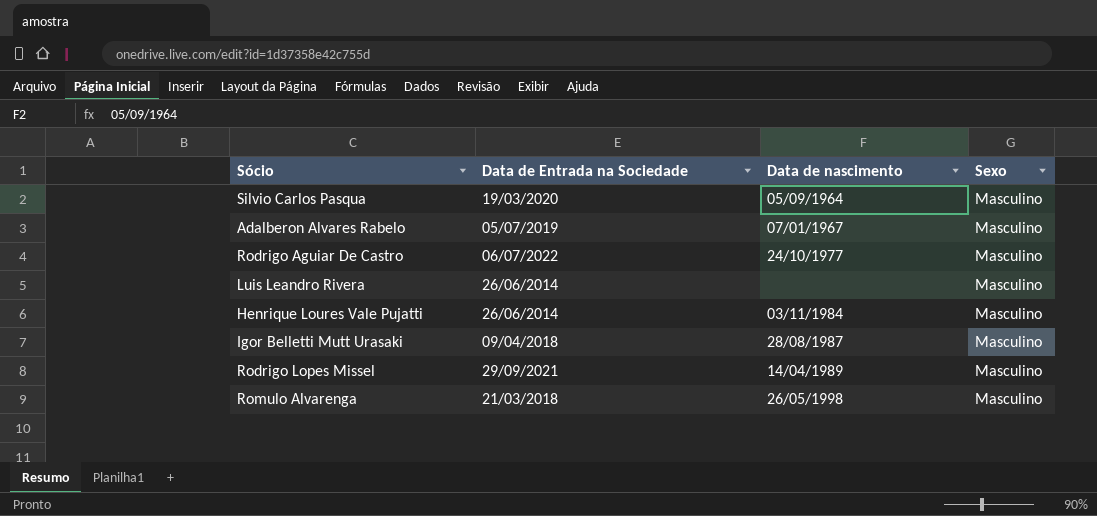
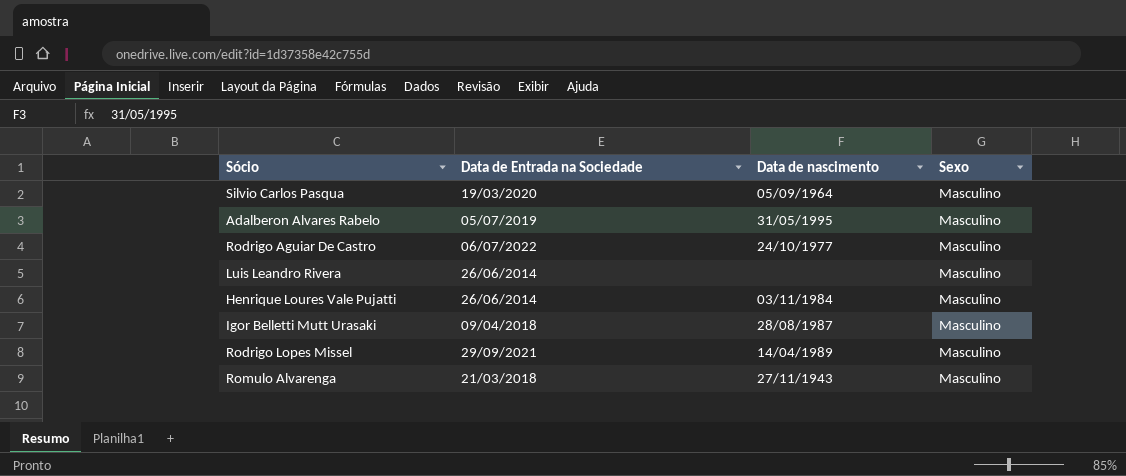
Adalberon Alvares Rabelo | Data de nascimento: 07/01/1967 -> 31/05/1995
Romulo Alvarenga | Data de nascimento: 26/05/1998 -> 27/11/1943

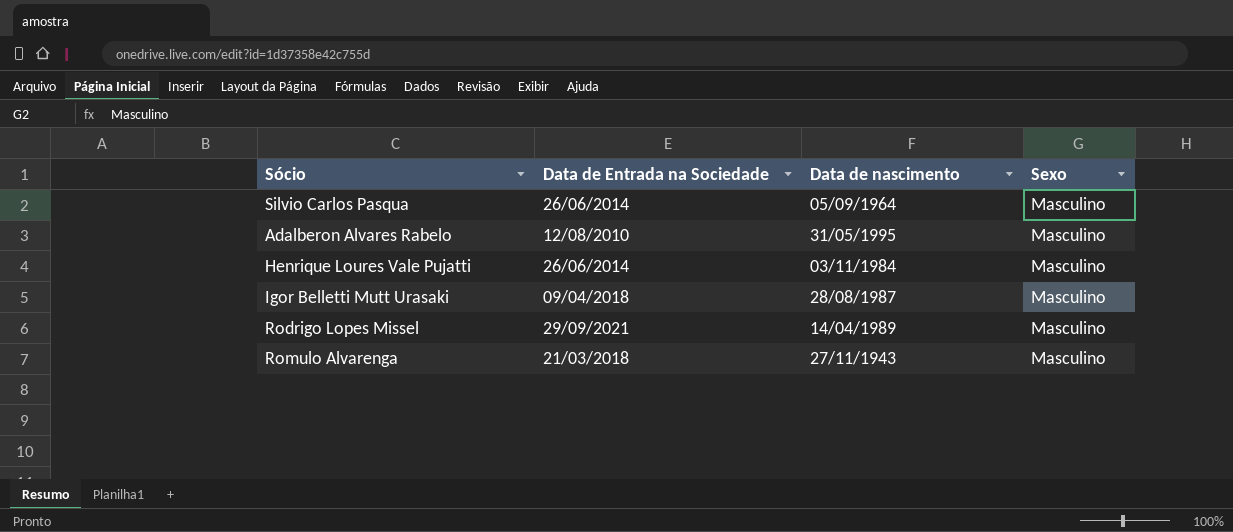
row Rodrigo Aguiar De Castro: 06/07/2022 | 24/10/1977 | Masculino -> none
row Luis Leandro Rivera: 26/06/2014 | none | Masculino -> none
Silvio Carlos Pasqua | Data de Entrada na Sociedade: 19/03/2020 -> 26/06/2014
Adalberon Alvares Rabelo | Data de Entrada na Sociedade: 05/07/2019 -> 12/08/2010

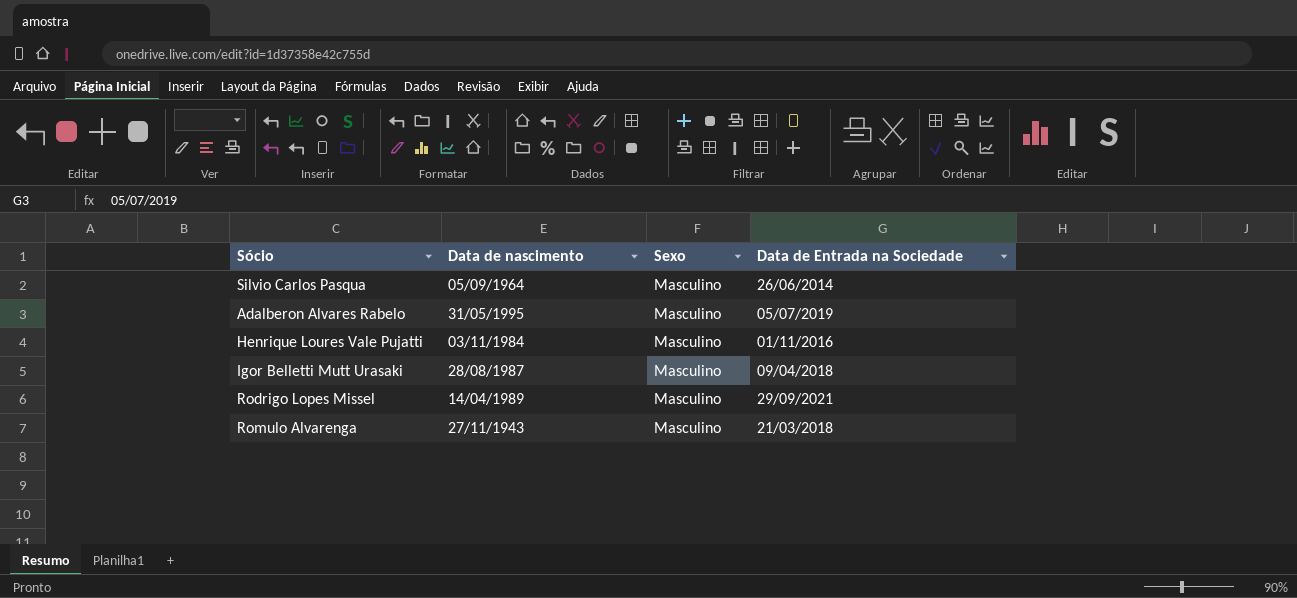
column Data de Entrada na Sociedade | position: 2 -> 4
Adalberon Alvares Rabelo | Data de Entrada na Sociedade: 12/08/2010 -> 05/07/2019
Henrique Loures Vale Pujatti | Data de Entrada na Sociedade: 26/06/2014 -> 01/11/2016

